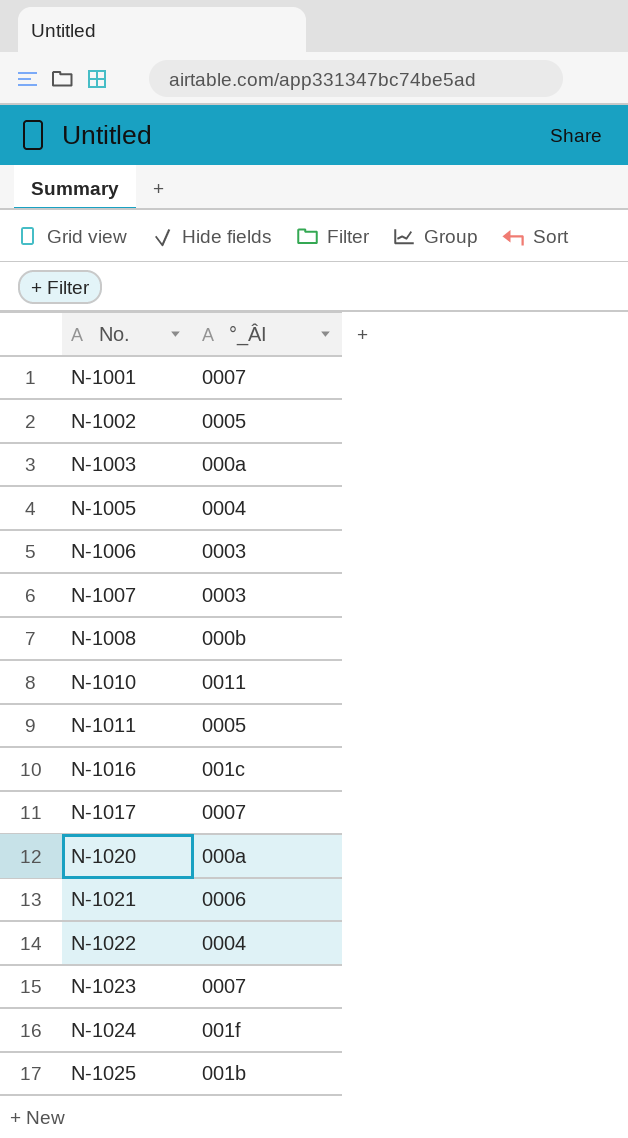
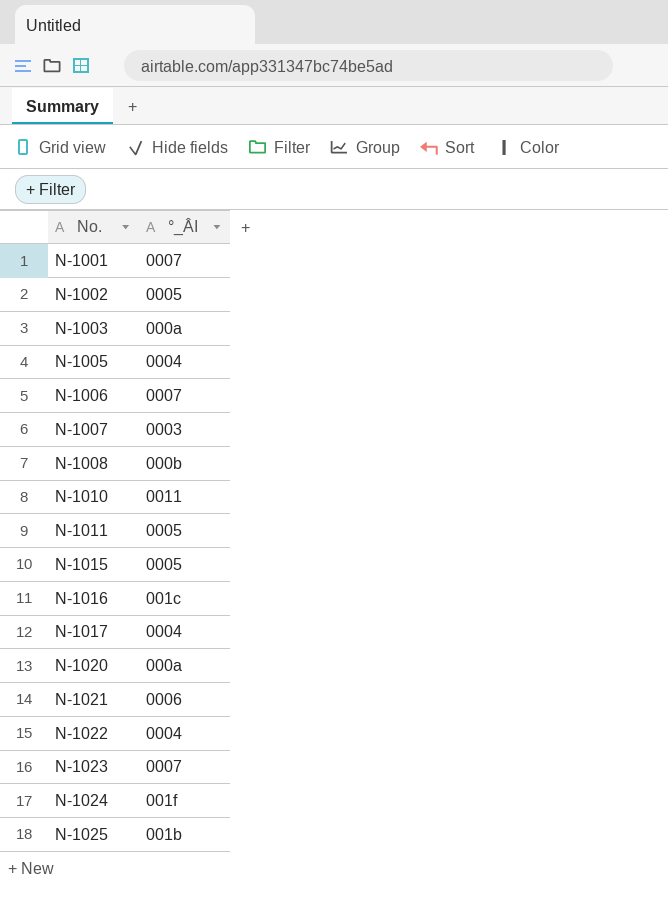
N-1006 | °_ÂI: 0003 -> 0007
row N-1015: none -> 0005
N-1017 | °_ÂI: 0007 -> 0004

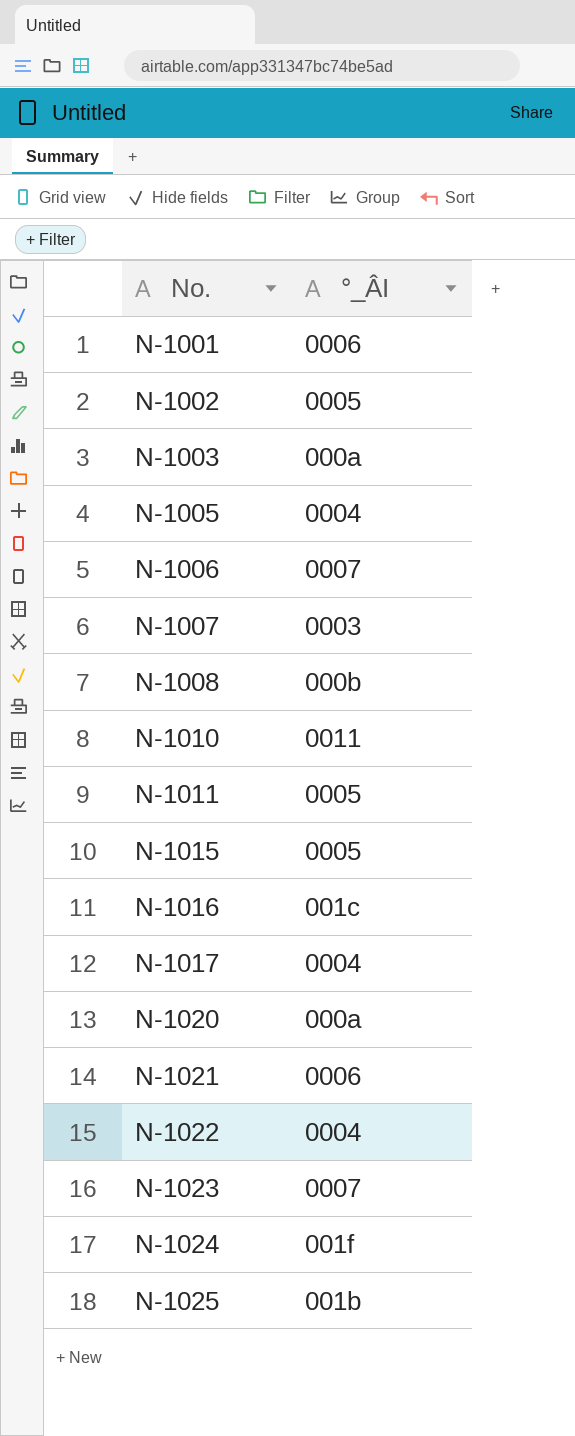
N-1001 | °_ÂI: 0007 -> 0006

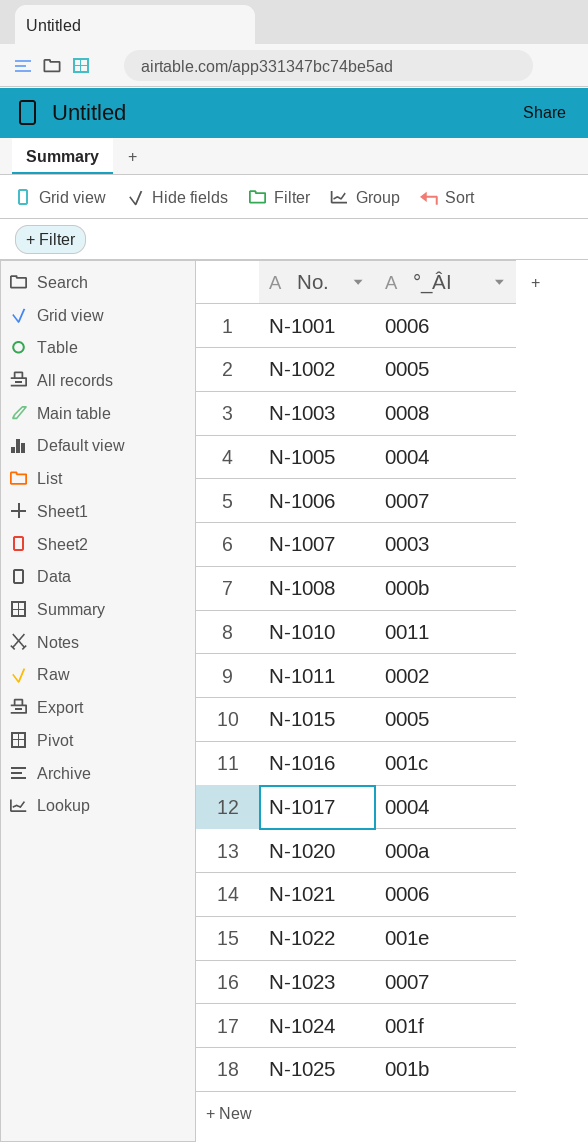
N-1003 | °_ÂI: 000a -> 0008
N-1011 | °_ÂI: 0005 -> 0002
N-1022 | °_ÂI: 0004 -> 001e

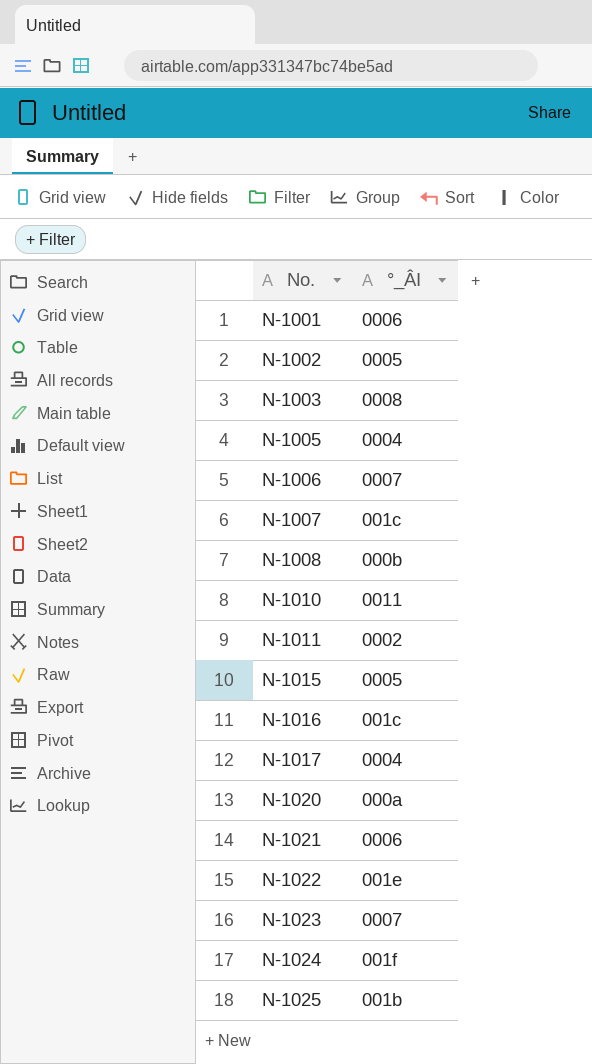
N-1007 | °_ÂI: 0003 -> 001c

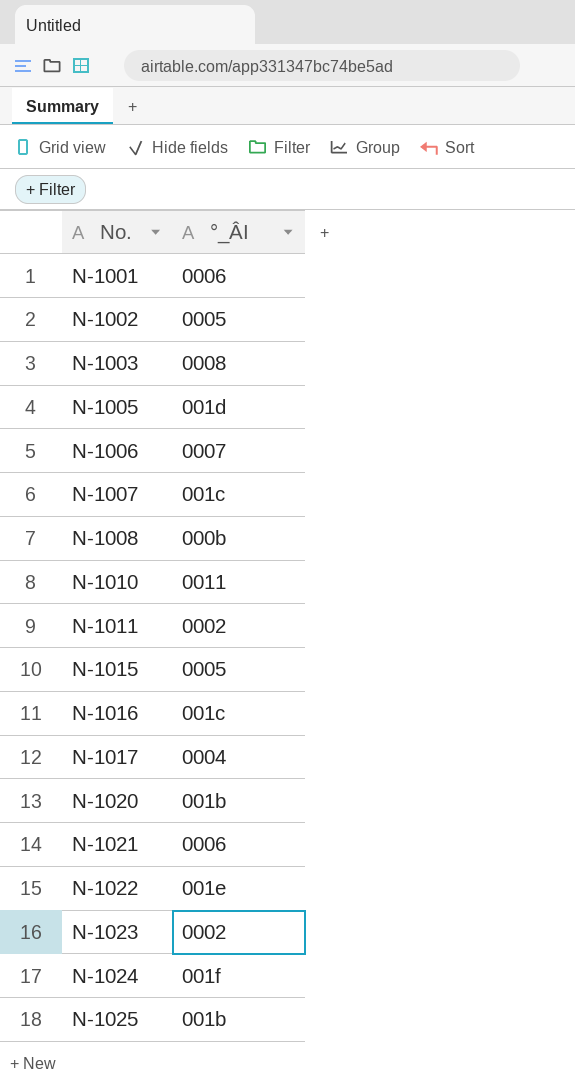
N-1005 | °_ÂI: 0004 -> 001d
N-1020 | °_ÂI: 000a -> 001b
N-1023 | °_ÂI: 0007 -> 0002

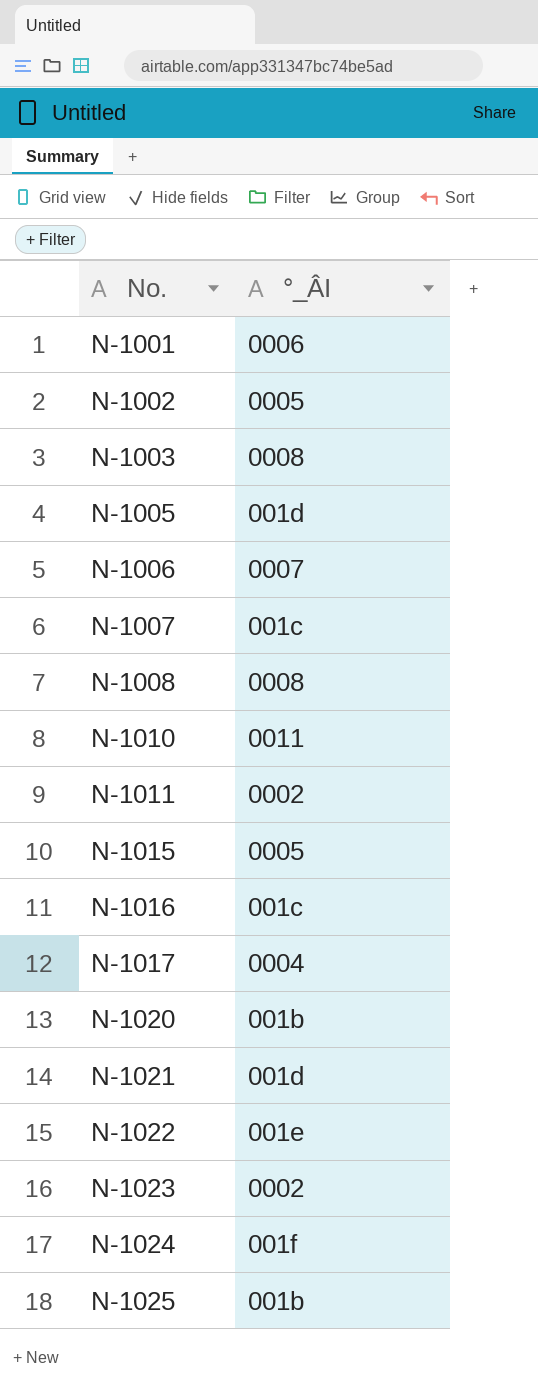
N-1008 | °_ÂI: 000b -> 0008
N-1021 | °_ÂI: 0006 -> 001d

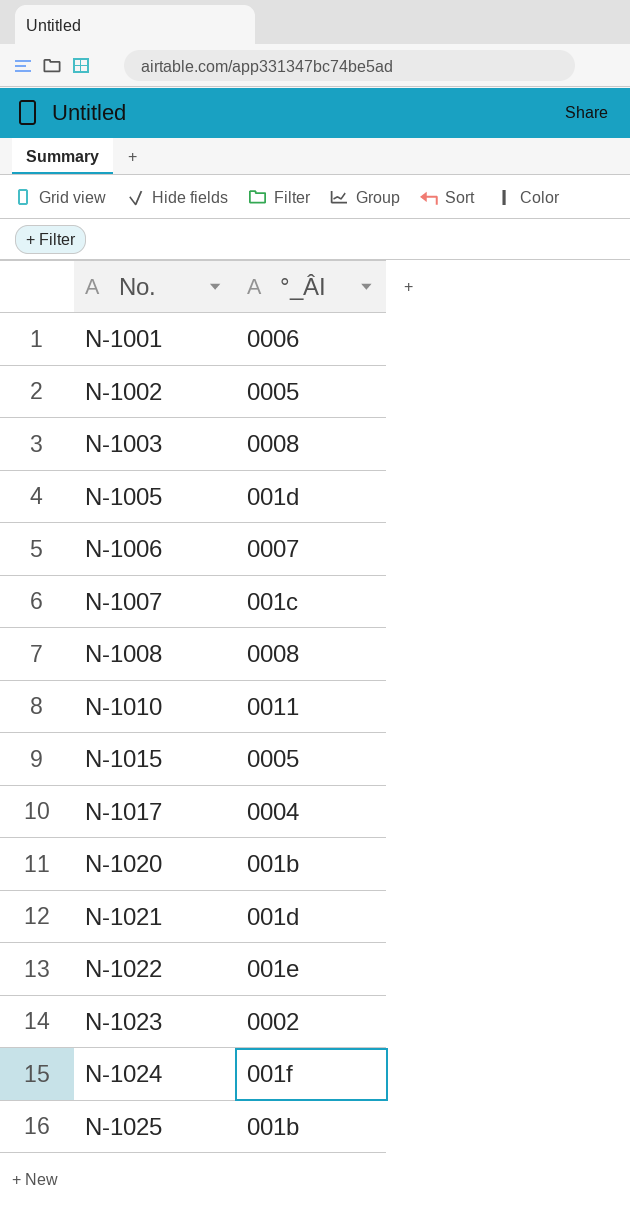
row N-1011: 0002 -> none
row N-1016: 001c -> none

